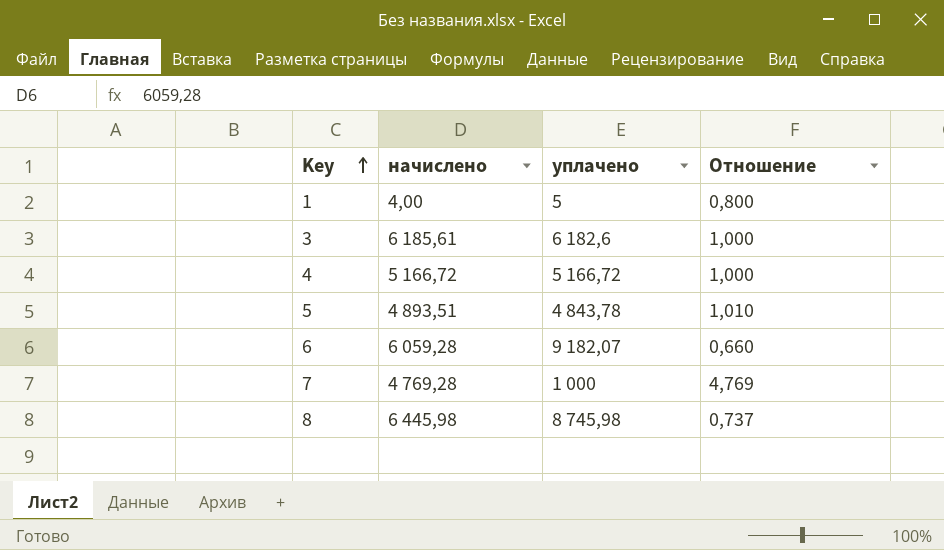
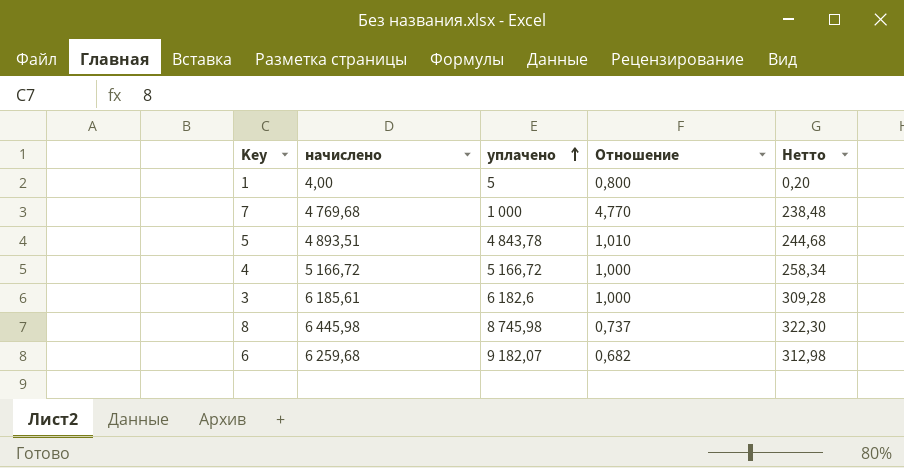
row order: Key ascending -> уплачено ascending
column Нетто | formula: none -> [начислено] * 0,05
7 | начислено: 4 769,28 -> 4 769,68
7 | Отношение: 4,769 -> 4,770
6 | начислено: 6 059,28 -> 6 259,68
6 | Отношение: 0,660 -> 0,682

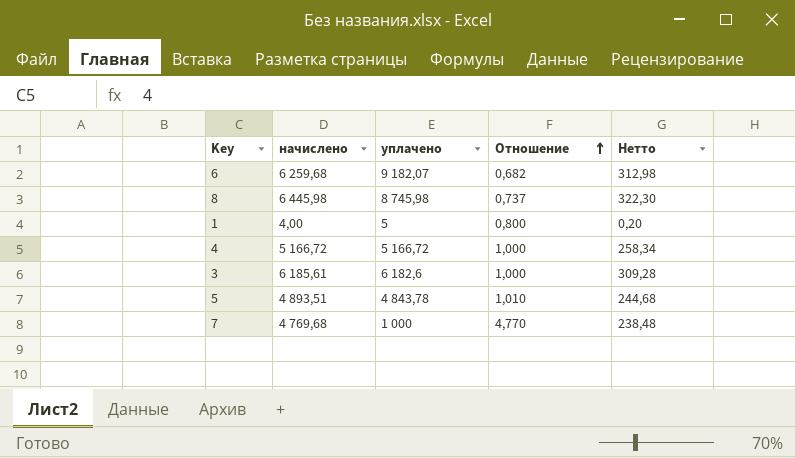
row order: уплачено ascending -> Отношение ascending

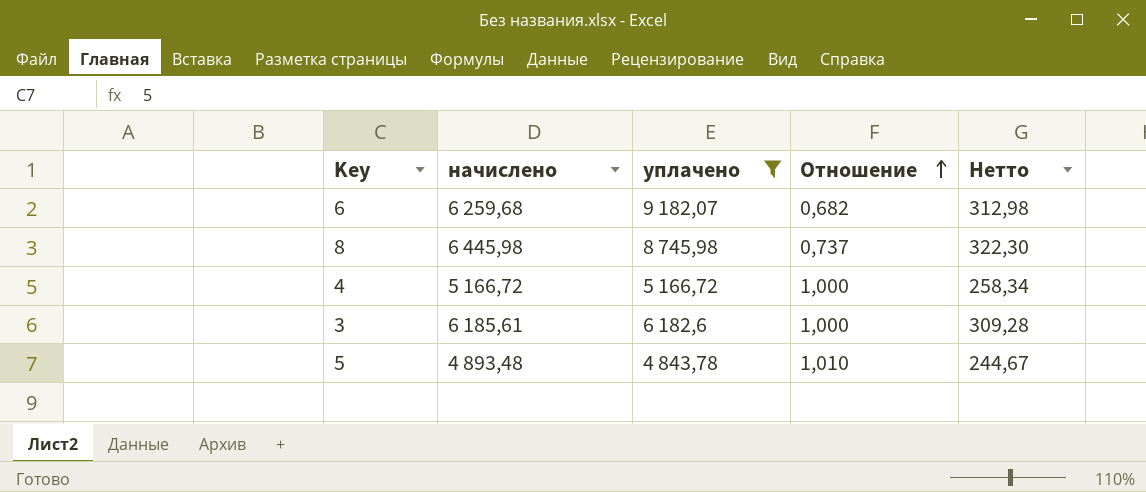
filter: none -> уплачено >= 4 843,78
5 | начислено: 4 893,51 -> 4 893,48
5 | Нетто: 244,68 -> 244,67

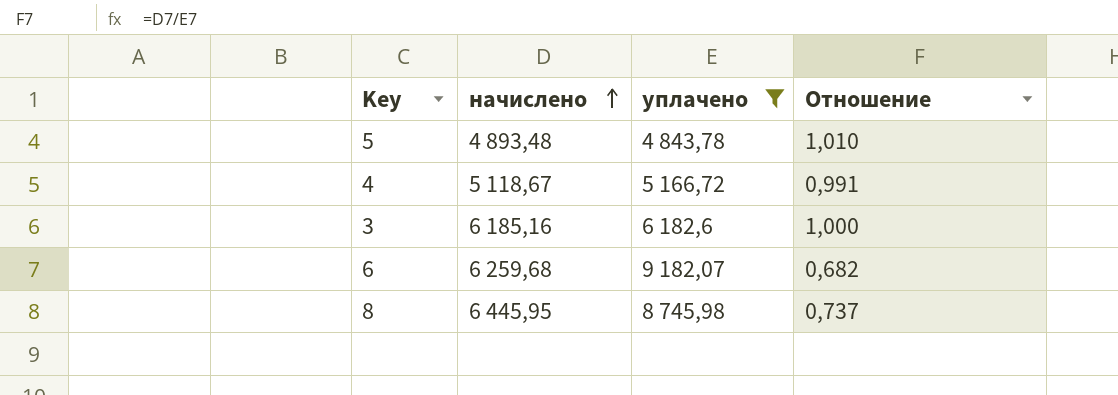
row order: Отношение ascending -> начислено ascending
column Нетто | formula: [начислено] * 0,05 -> none
4 | начислено: 5 166,72 -> 5 118,67
4 | Отношение: 1,000 -> 0,991
3 | начислено: 6 185,61 -> 6 185,16
8 | начислено: 6 445,98 -> 6 445,95

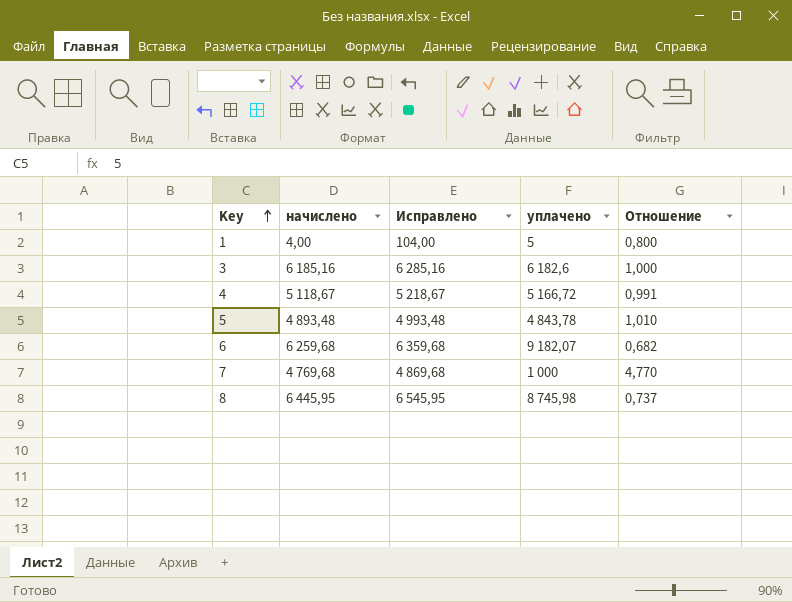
filter: уплачено >= 4 843,78 -> none
row order: начислено ascending -> Key ascending
column Исправлено | formula: none -> [начислено] + 100

